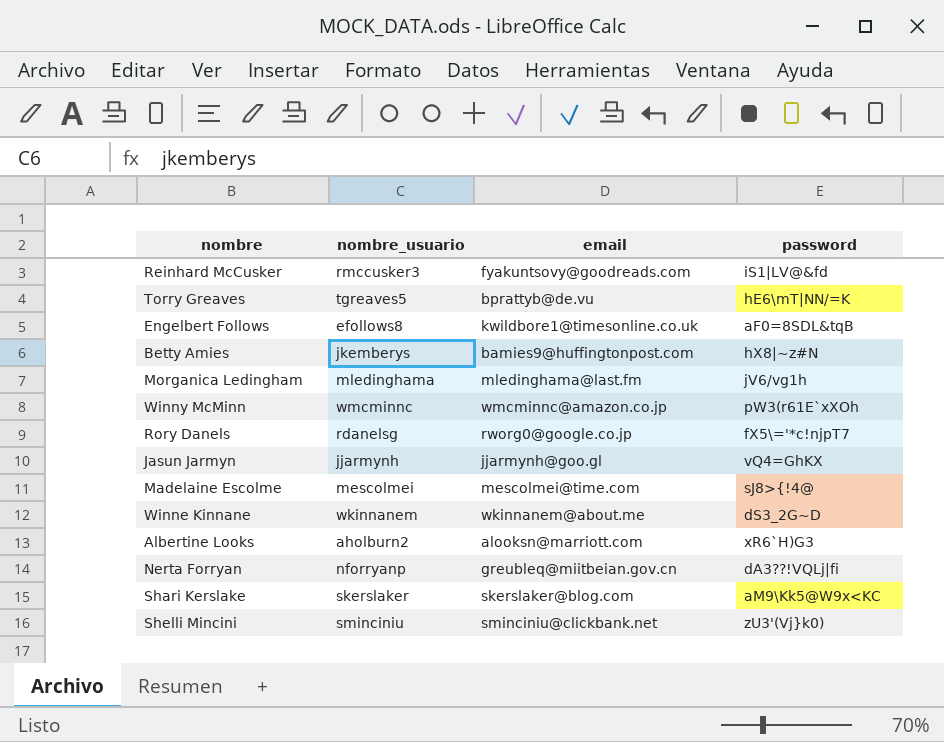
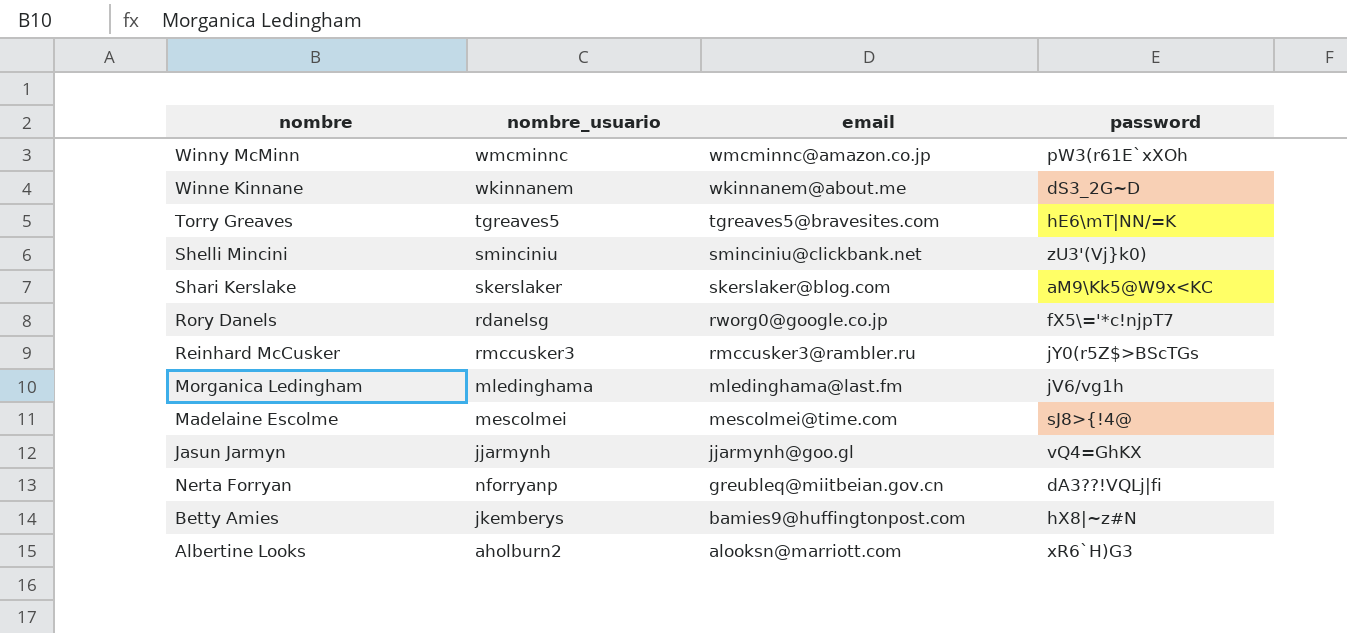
row order: none -> email descending
row Engelbert Follows: efollows8 | kwildbore1@timesonline.co.uk | aF0=8SDL&tqB -> none
Torry Greaves | email: bprattyb@de.vu -> tgreaves5@bravesites.com
Reinhard McCusker | email: fyakuntsovy@goodreads.com -> rmccusker3@rambler.ru
Reinhard McCusker | password: iS1|LV@&fd -> jY0(r5Z$>BScTGs

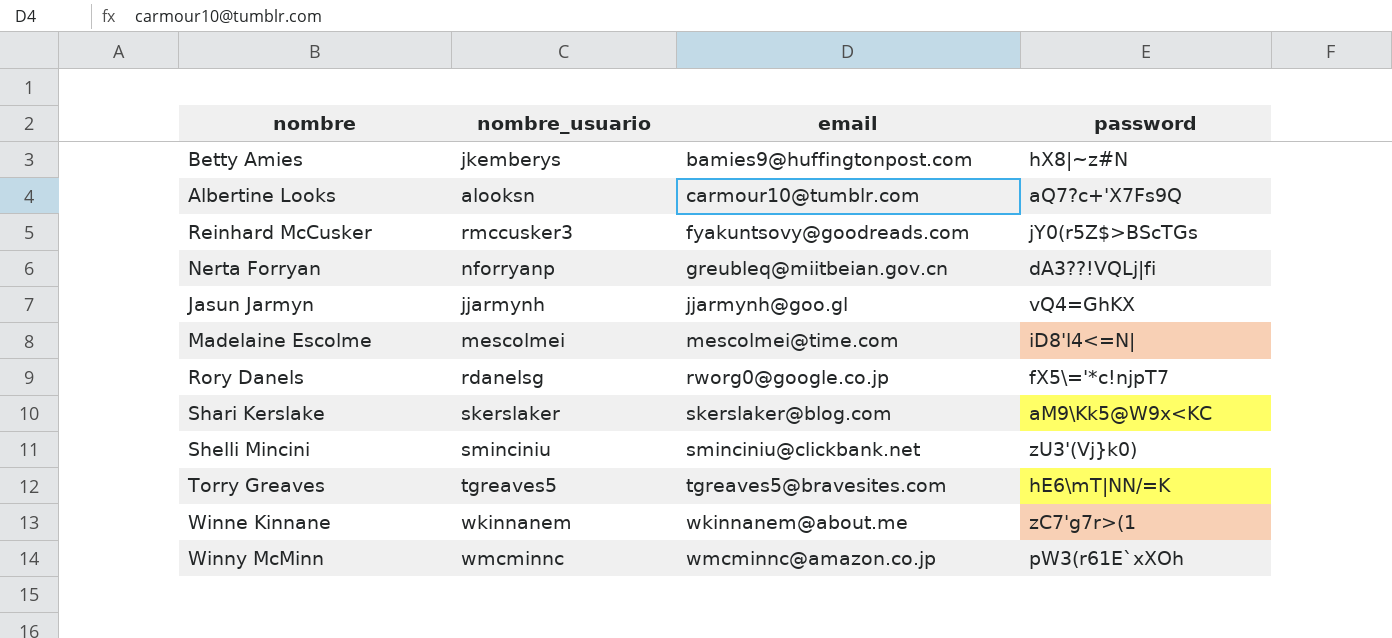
row order: email descending -> email ascending
row Morganica Ledingham: mledinghama | mledinghama@last.fm | jV6/vg1h -> none
Albertine Looks | nombre_usuario: aholburn2 -> alooksn
Albertine Looks | email: alooksn@marriott.com -> carmour10@tumblr.com
Albertine Looks | password: xR6`H)G3 -> aQ7?c+'X7Fs9Q
Reinhard McCusker | email: rmccusker3@rambler.ru -> fyakuntsovy@goodreads.com
Madelaine Escolme | password: sJ8>{!4@ -> iD8'l4<=N|
Winne Kinnane | password: dS3_2G~D -> zC7'g7r>(1

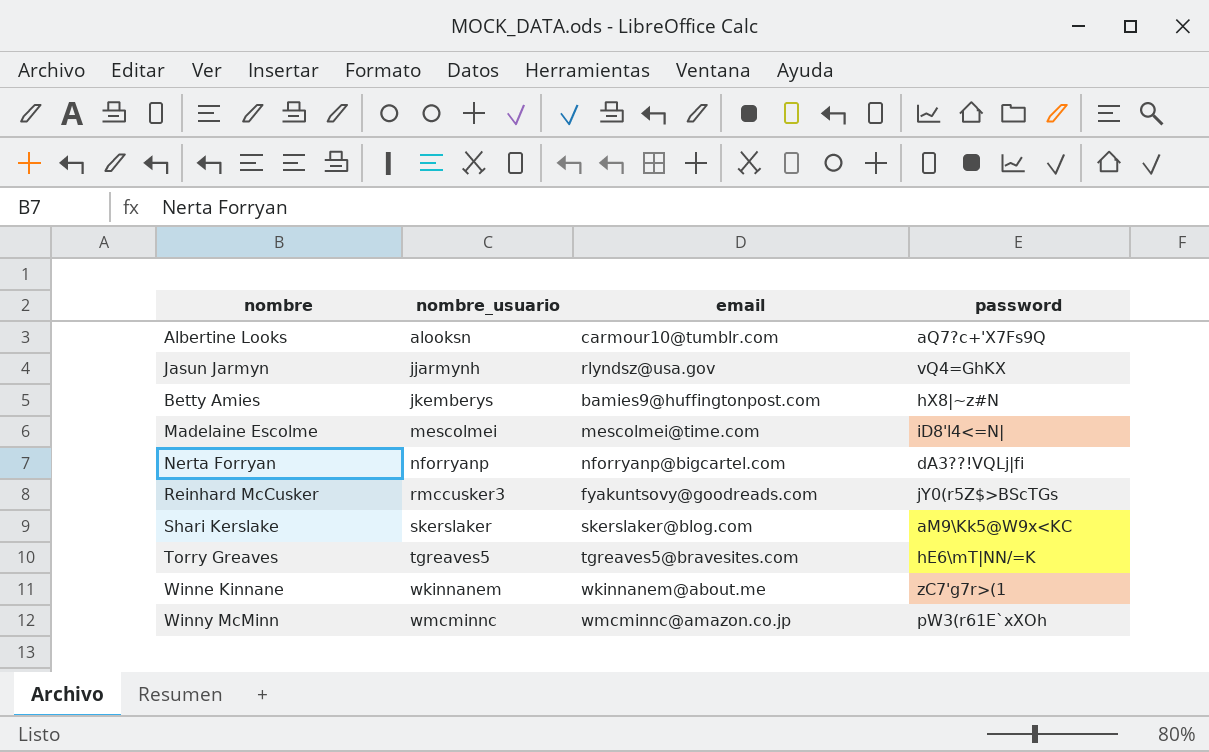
row order: email ascending -> nombre_usuario ascending
row Rory Danels: rdanelsg | rworg0@google.co.jp | fX5\='*c!njpT7 -> none
row Shelli Mincini: sminciniu | sminciniu@clickbank.net | zU3'(Vj}k0) -> none
Jasun Jarmyn | email: jjarmynh@goo.gl -> rlyndsz@usa.gov
Nerta Forryan | email: greubleq@miitbeian.gov.cn -> nforryanp@bigcartel.com

